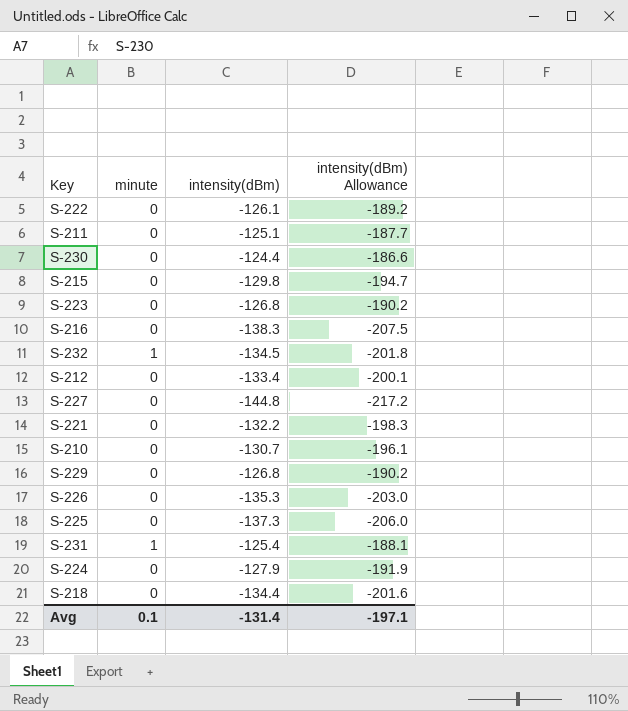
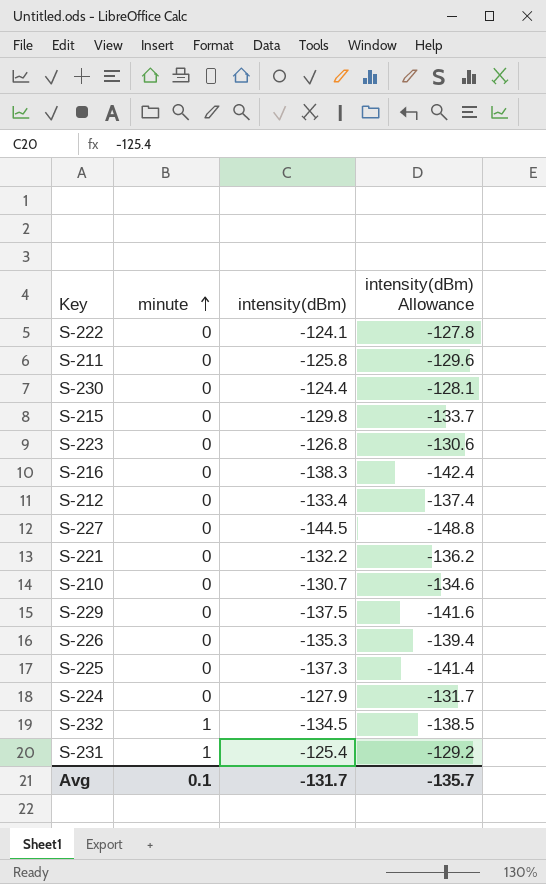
row order: none -> minute ascending
column intensity(dBm) Allowance | formula: [intensity(dBm)] * 1.5 -> [intensity(dBm)] * 1.03
row S-218: 0 | -134.4 | -201.6 -> none
S-222 | intensity(dBm): -126.1 -> -124.1
S-211 | intensity(dBm): -125.1 -> -125.8
S-227 | intensity(dBm): -144.8 -> -144.5
S-229 | intensity(dBm): -126.8 -> -137.5
Avg | intensity(dBm): -131.4 -> -131.7
Avg | intensity(dBm) Allowance: -197.1 -> -135.7

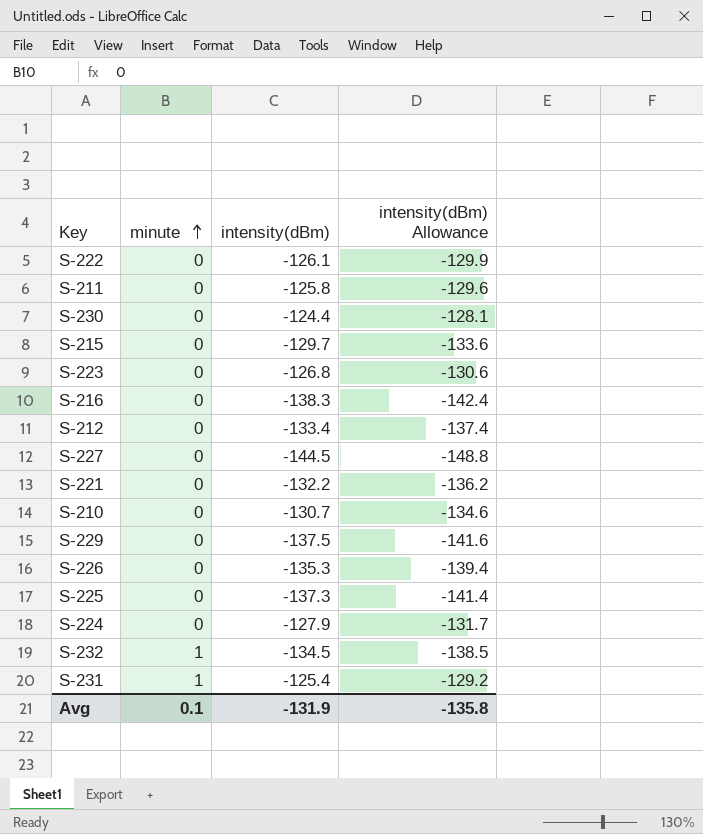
S-222 | intensity(dBm): -124.1 -> -126.1
S-222 | intensity(dBm) Allowance: -127.8 -> -129.9
S-215 | intensity(dBm): -129.8 -> -129.7
S-215 | intensity(dBm) Allowance: -133.7 -> -133.6
Avg | intensity(dBm): -131.7 -> -131.9
Avg | intensity(dBm) Allowance: -135.7 -> -135.8

